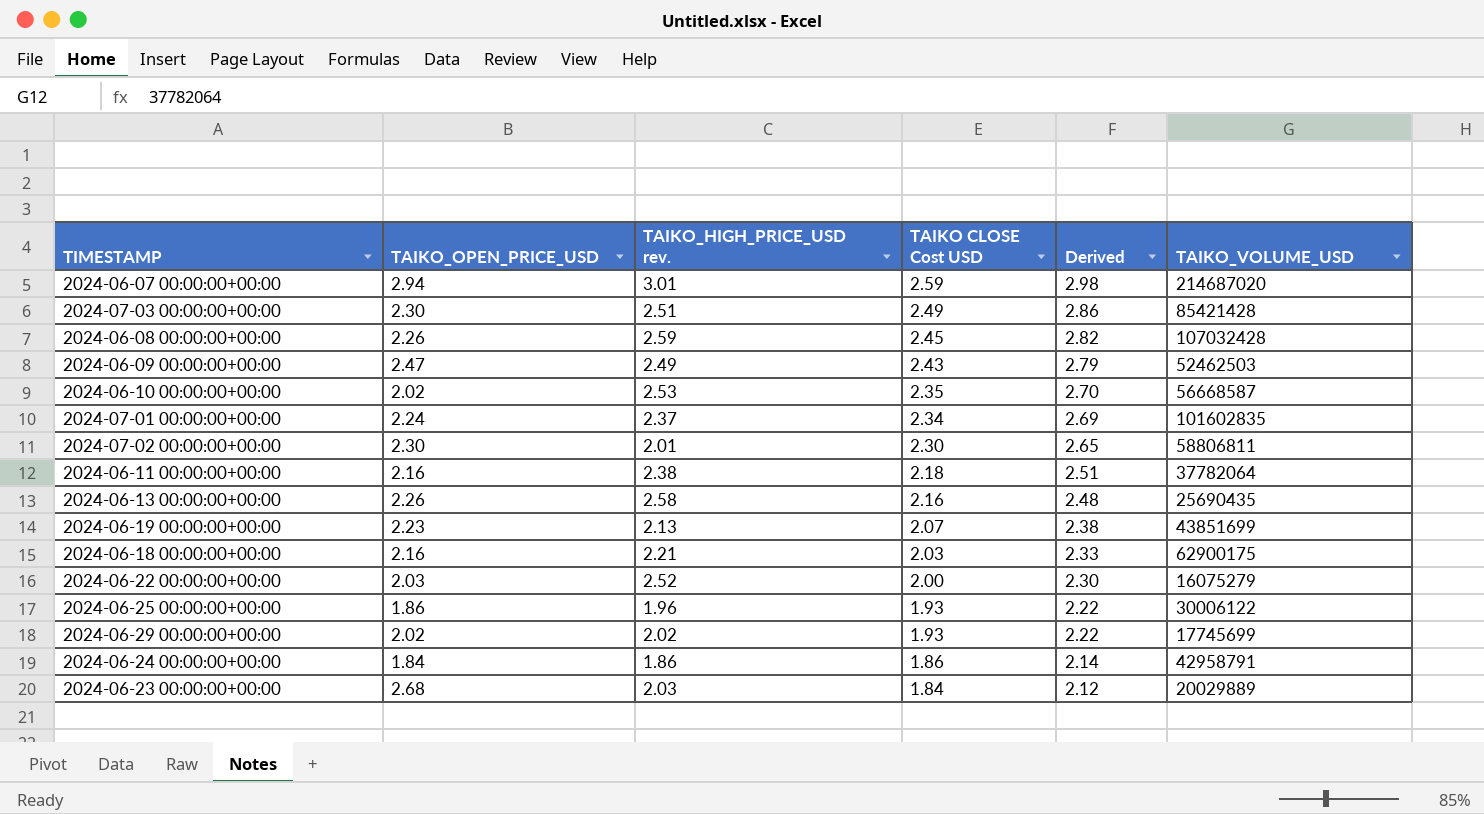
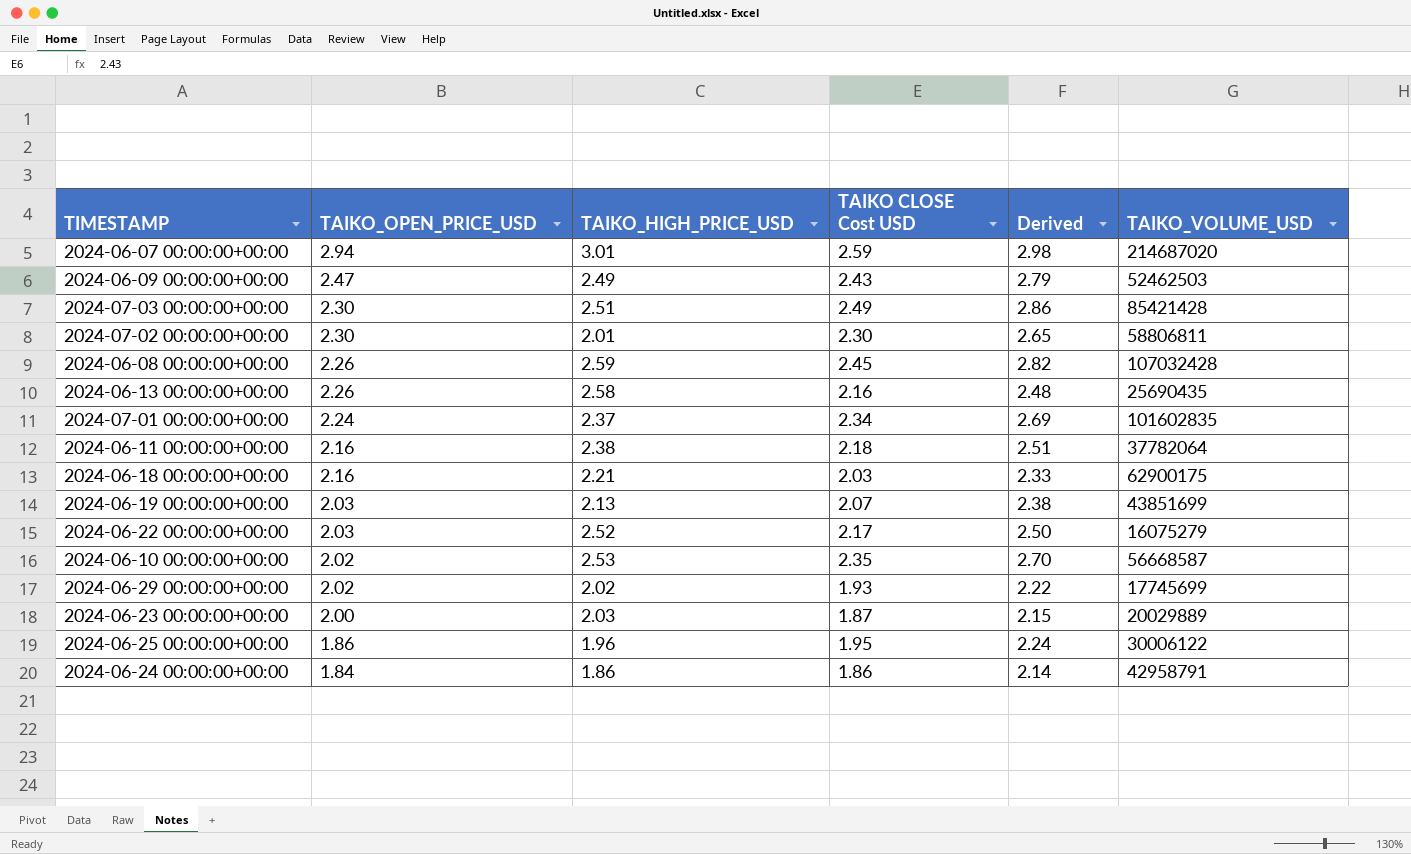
row order: TAIKO CLOSE Cost USD descending -> TAIKO_OPEN_PRICE_USD descending
column name: TAIKO_HIGH_PRICE_USD rev. -> TAIKO_HIGH_PRICE_USD
2024-06-19 00:00:00+00:00 | TAIKO_OPEN_PRICE_USD: 2.23 -> 2.03
2024-06-22 00:00:00+00:00 | TAIKO CLOSE Cost USD: 2.00 -> 2.17
2024-06-22 00:00:00+00:00 | Derived: 2.30 -> 2.50
2024-06-23 00:00:00+00:00 | TAIKO_OPEN_PRICE_USD: 2.68 -> 2.00
2024-06-23 00:00:00+00:00 | TAIKO CLOSE Cost USD: 1.84 -> 1.87
2024-06-23 00:00:00+00:00 | Derived: 2.12 -> 2.15
2024-06-25 00:00:00+00:00 | TAIKO CLOSE Cost USD: 1.93 -> 1.95
2024-06-25 00:00:00+00:00 | Derived: 2.22 -> 2.24

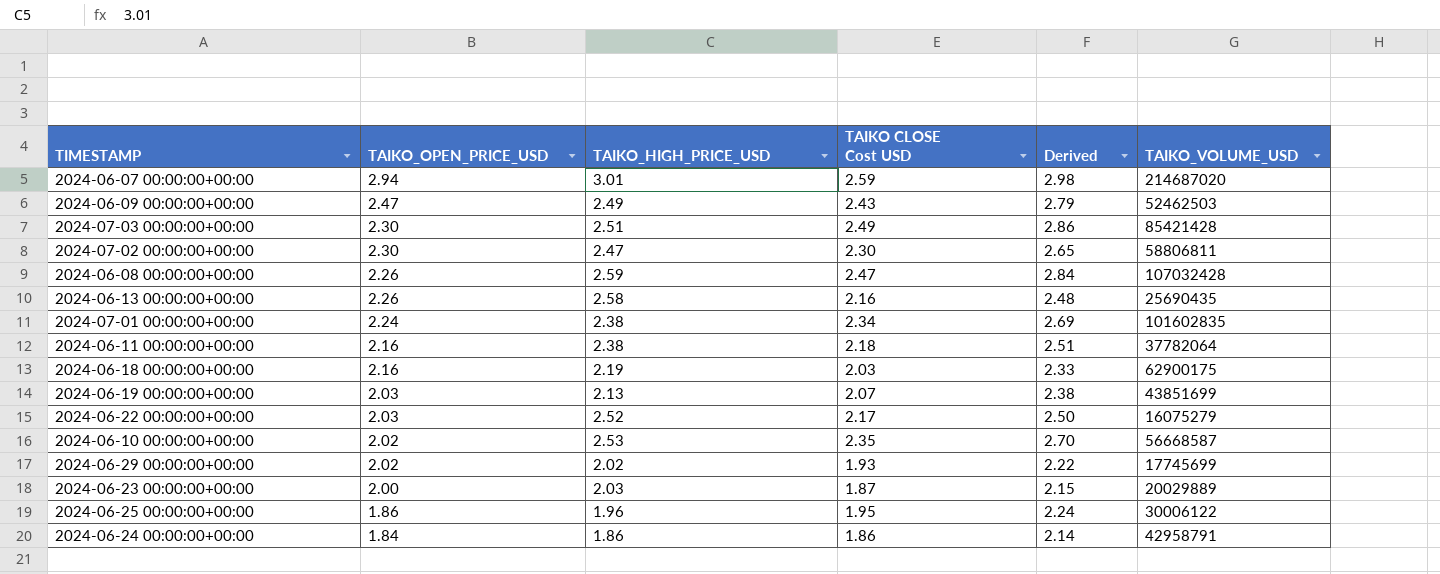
2024-07-02 00:00:00+00:00 | TAIKO_HIGH_PRICE_USD: 2.01 -> 2.47
2024-06-08 00:00:00+00:00 | TAIKO CLOSE Cost USD: 2.45 -> 2.47
2024-06-08 00:00:00+00:00 | Derived: 2.82 -> 2.84
2024-07-01 00:00:00+00:00 | TAIKO_HIGH_PRICE_USD: 2.37 -> 2.38
2024-06-18 00:00:00+00:00 | TAIKO_HIGH_PRICE_USD: 2.21 -> 2.19

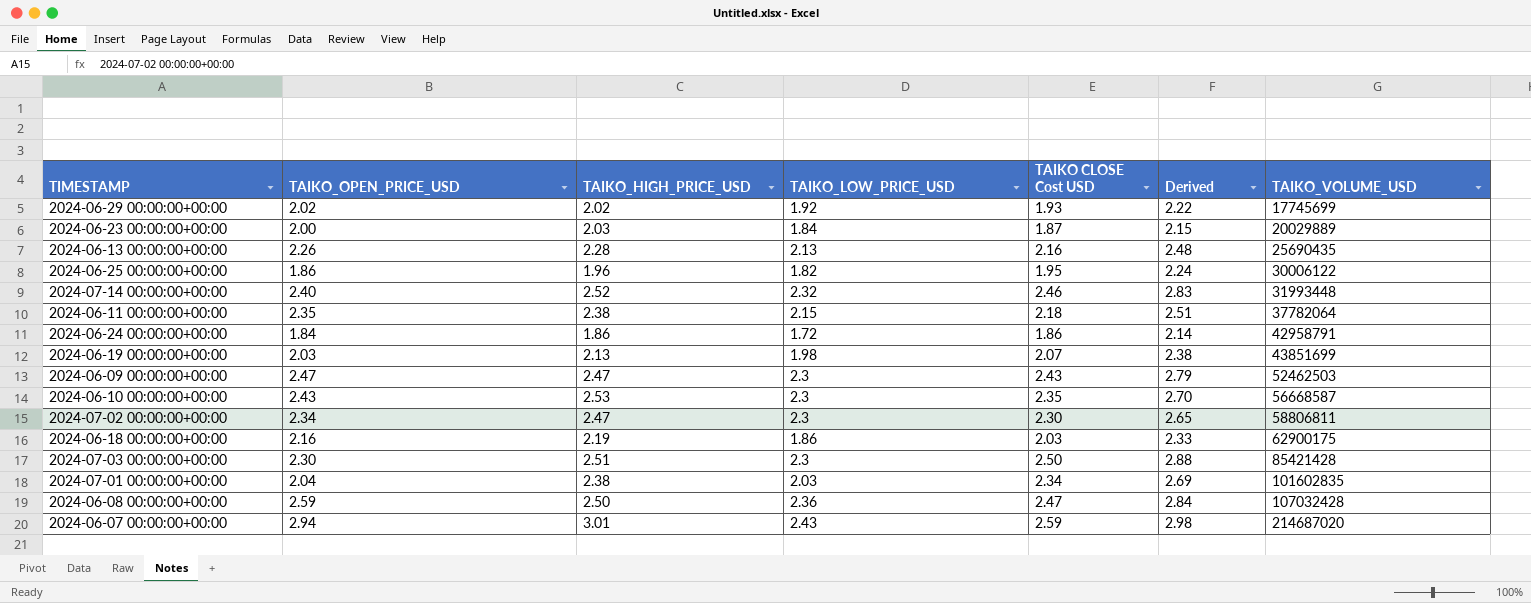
row order: TAIKO_OPEN_PRICE_USD descending -> TAIKO_VOLUME_USD ascending
column TAIKO_LOW_PRICE_USD | position: none -> 4
row 2024-06-22 00:00:00+00:00: 2.03 | 2.52 | 2.17 | 2.50 | 16075279 -> none
2024-06-13 00:00:00+00:00 | TAIKO_HIGH_PRICE_USD: 2.58 -> 2.28
row 2024-07-14 00:00:00+00:00: none -> 2.40 | 2.52 | 2.32 | 2.46 | 2.83 | 31993448
2024-06-11 00:00:00+00:00 | TAIKO_OPEN_PRICE_USD: 2.16 -> 2.35
2024-06-09 00:00:00+00:00 | TAIKO_HIGH_PRICE_USD: 2.49 -> 2.47
2024-06-10 00:00:00+00:00 | TAIKO_OPEN_PRICE_USD: 2.02 -> 2.43
2024-07-02 00:00:00+00:00 | TAIKO_OPEN_PRICE_USD: 2.30 -> 2.34
2024-07-03 00:00:00+00:00 | TAIKO CLOSE Cost USD: 2.49 -> 2.50
2024-07-03 00:00:00+00:00 | Derived: 2.86 -> 2.88
2024-07-01 00:00:00+00:00 | TAIKO_OPEN_PRICE_USD: 2.24 -> 2.04
2024-06-08 00:00:00+00:00 | TAIKO_OPEN_PRICE_USD: 2.26 -> 2.59
2024-06-08 00:00:00+00:00 | TAIKO_HIGH_PRICE_USD: 2.59 -> 2.50

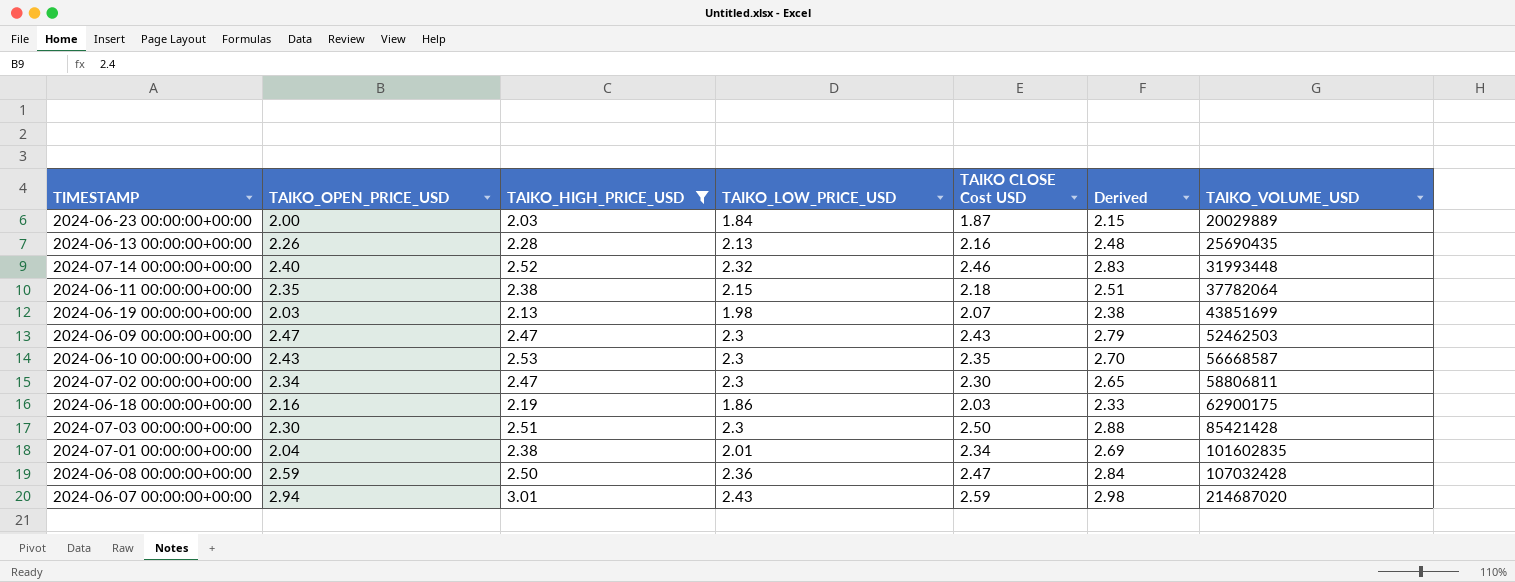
filter: none -> TAIKO_HIGH_PRICE_USD >= 2.03
2024-07-01 00:00:00+00:00 | TAIKO_LOW_PRICE_USD: 2.03 -> 2.01

